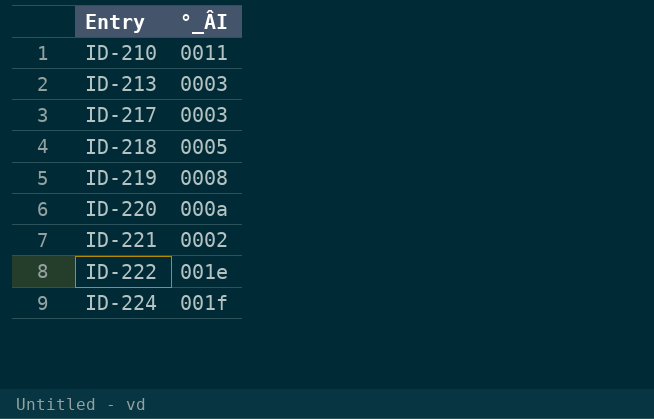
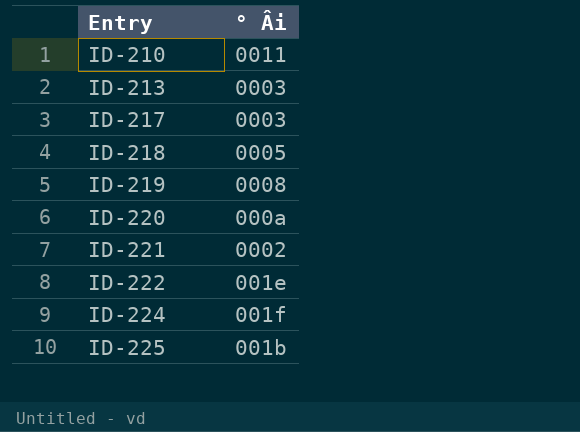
column name: °_ÂI -> ° Âi
row ID-225: none -> 001b

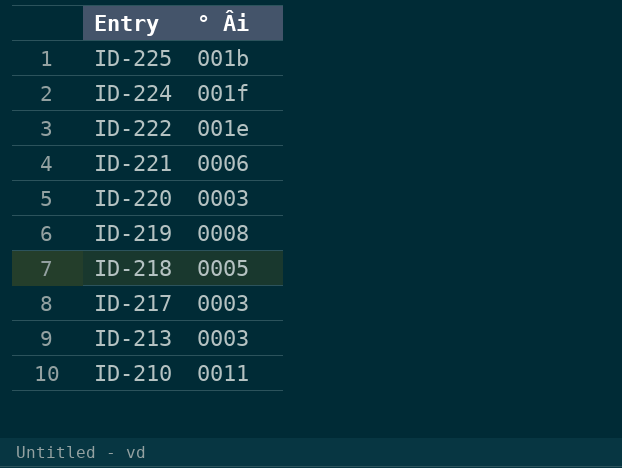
row order: Entry ascending -> Entry descending
ID-221 | ° Âi: 0002 -> 0006
ID-220 | ° Âi: 000a -> 0003

